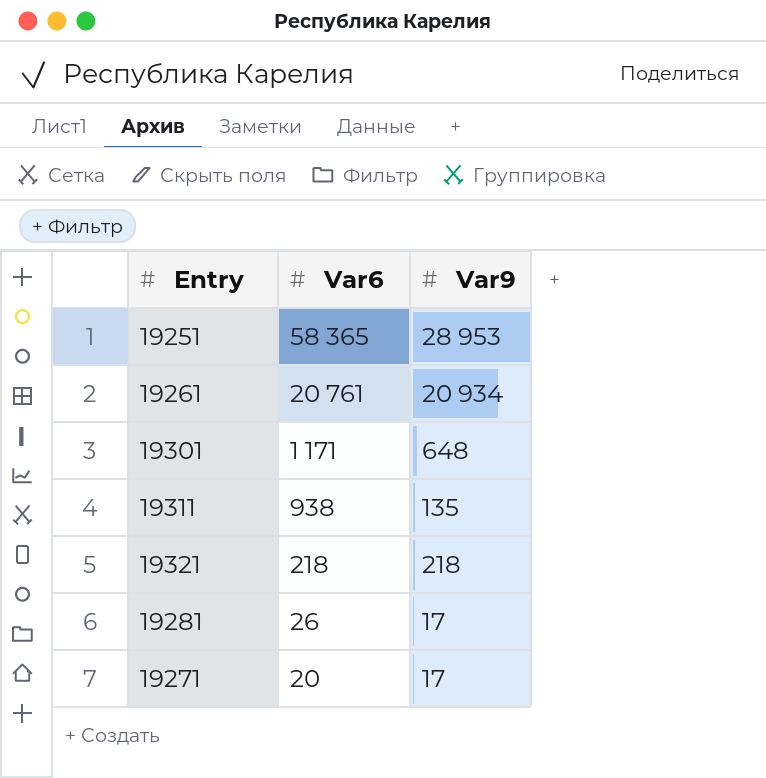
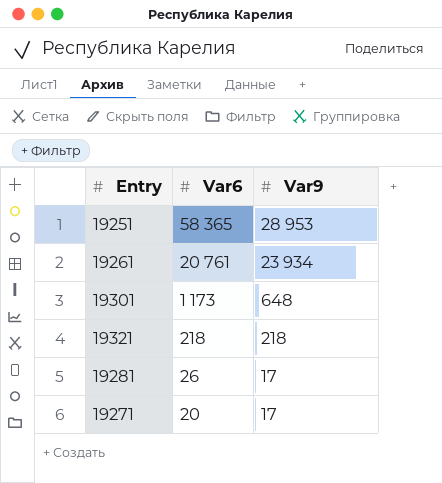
row 19311: 938 | 135 -> none
19261 | Var9: 20 934 -> 23 934
19301 | Var6: 1 171 -> 1 173

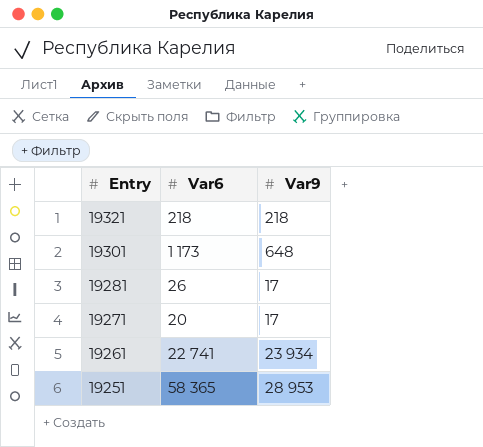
row order: Var6 descending -> Entry descending
19261 | Var6: 20 761 -> 22 741

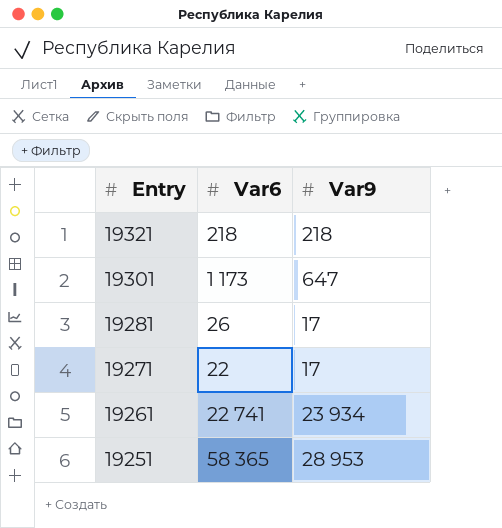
19301 | Var9: 648 -> 647
19271 | Var6: 20 -> 22

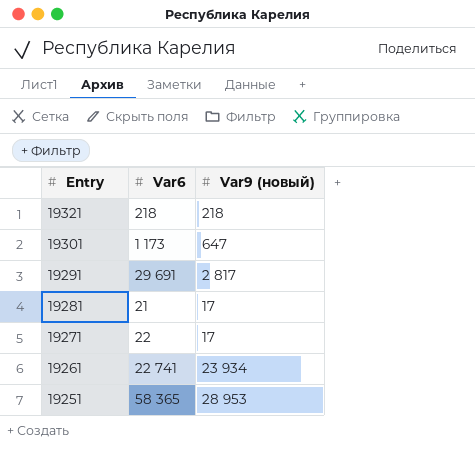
column name: Var9 -> Var9 (новый)
row 19291: none -> 29 691 | 2 817
19281 | Var6: 26 -> 21

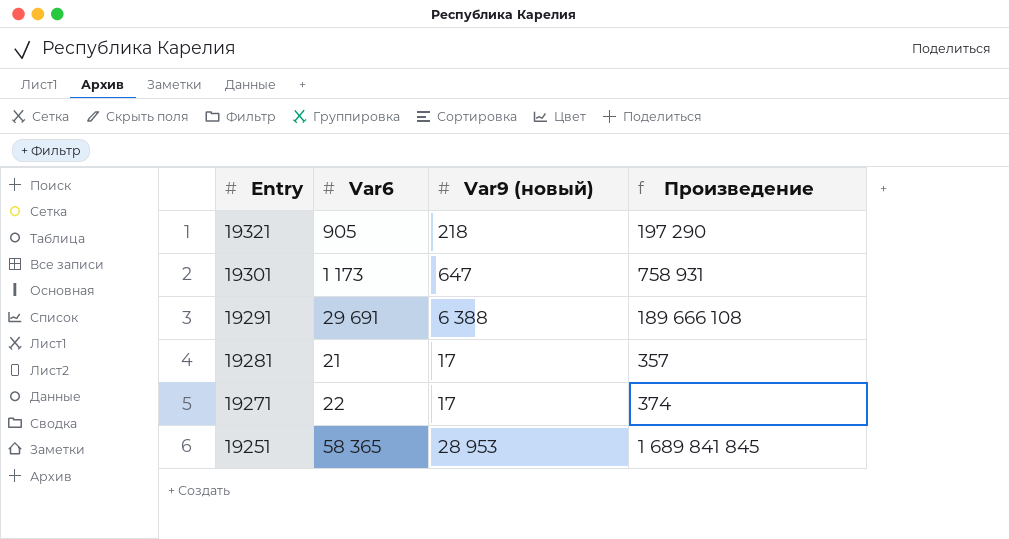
column Произведение | formula: none -> [Var6] * [Var9 (новый)]
row 19261: 22 741 | 23 934 -> none
19321 | Var6: 218 -> 905
19291 | Var9 (новый): 2 817 -> 6 388

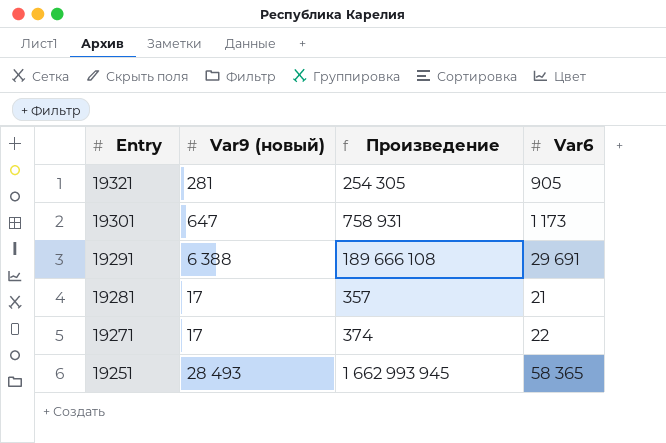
column Var6 | position: 2 -> 4
19321 | Var9 (новый): 218 -> 281
19321 | Произведение: 197 290 -> 254 305
19251 | Var9 (новый): 28 953 -> 28 493
19251 | Произведение: 1 689 841 845 -> 1 662 993 945

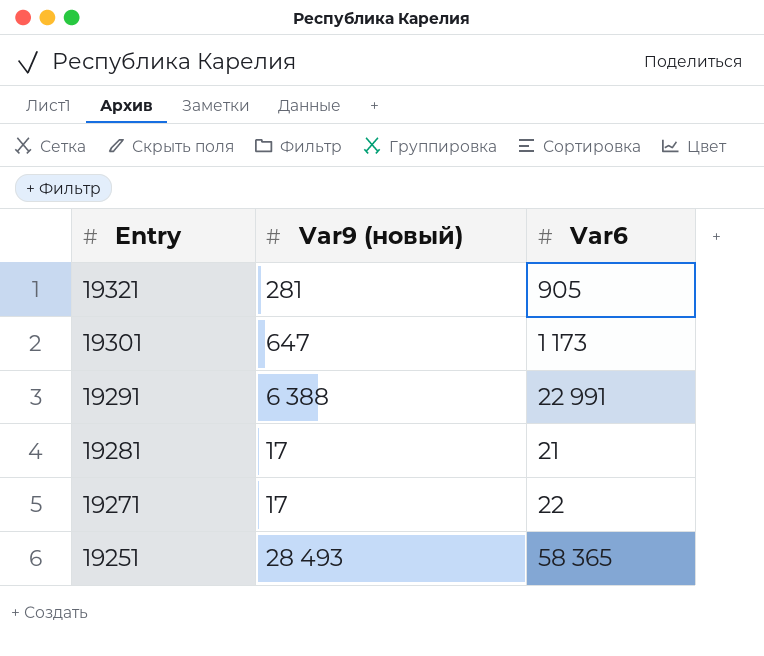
column Произведение | formula: [Var9 (новый)] * [Var6] -> none
19291 | Var6: 29 691 -> 22 991

